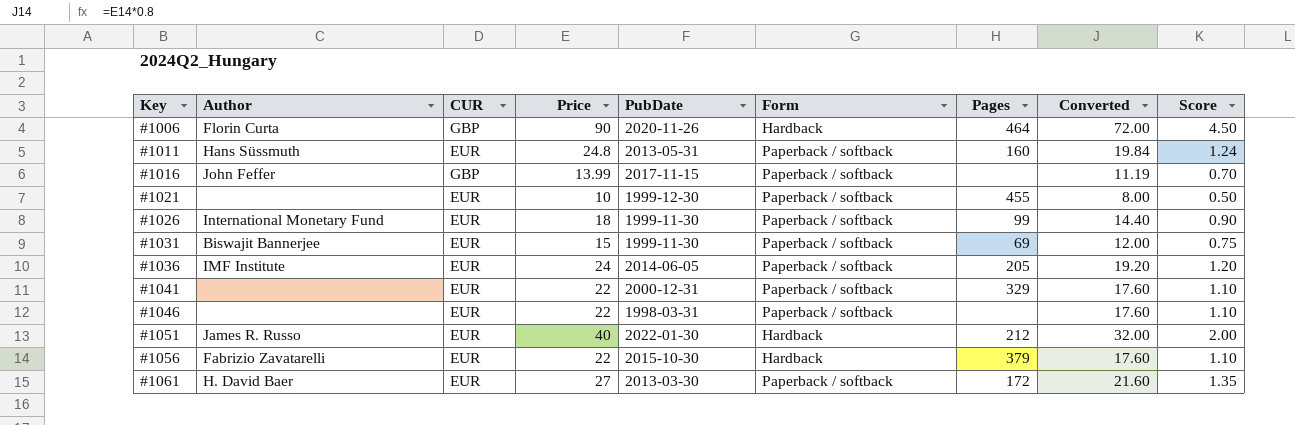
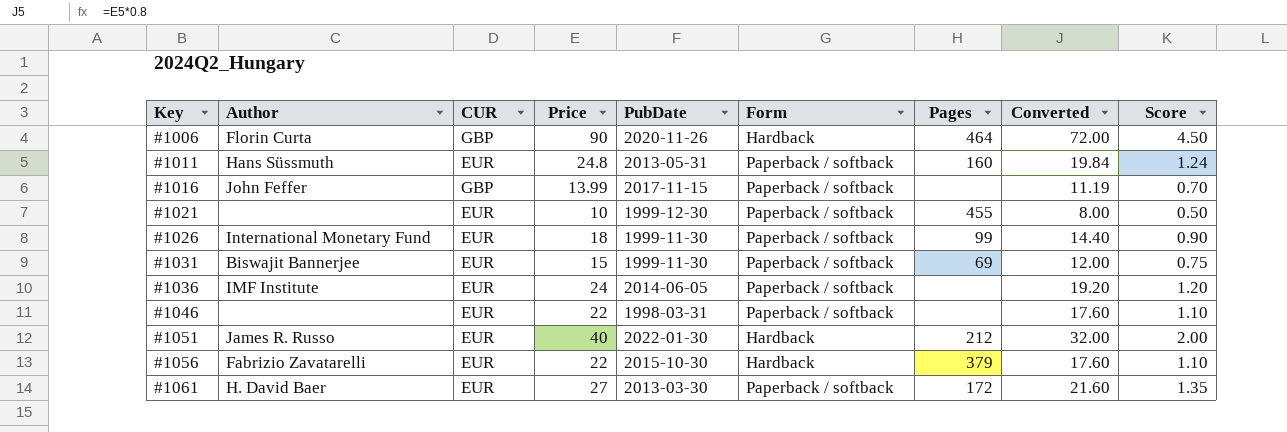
row #1041: none | EUR | 22 | 2000-12-31 | Paperback / softback | 329 | 17.60 | 1.10 -> none
#1036 | Pages: 205 -> none

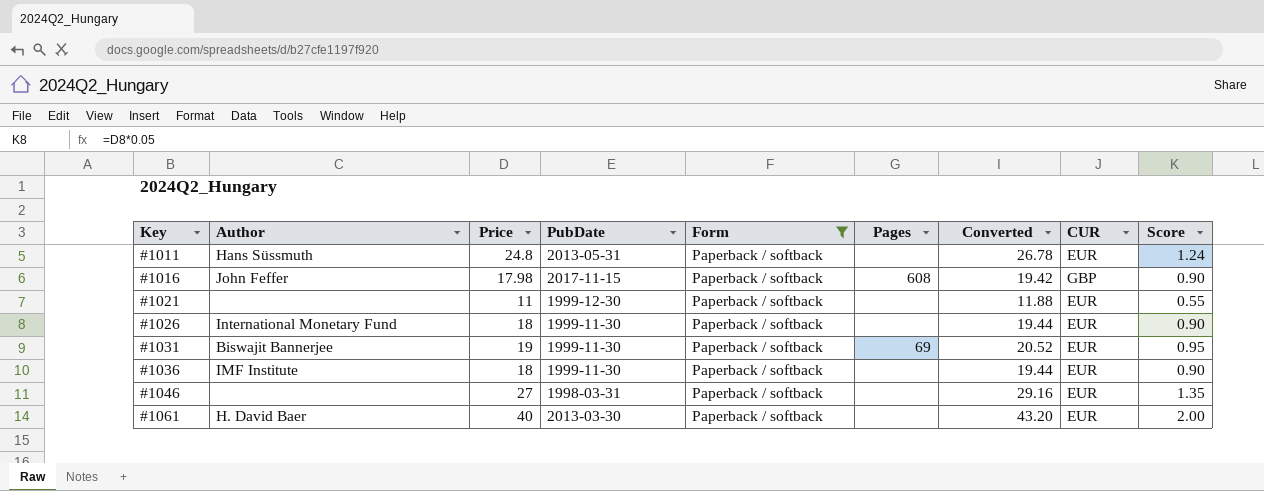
filter: none -> Form = Paperback / softback
column Converted | formula: [Price] * 0.8 -> [Price] * 1.08
column CUR | position: 3 -> 8
#1011 | Pages: 160 -> none
#1016 | Price: 13.99 -> 17.98
#1016 | Pages: none -> 608
#1016 | Score: 0.70 -> 0.90
#1021 | Price: 10 -> 11
#1021 | Pages: 455 -> none
#1021 | Score: 0.50 -> 0.55
#1026 | Pages: 99 -> none
#1031 | Price: 15 -> 19
#1031 | Score: 0.75 -> 0.95
#1036 | Price: 24 -> 18
#1036 | PubDate: 2014-06-05 -> 1999-11-30
#1036 | Score: 1.20 -> 0.90
#1046 | Price: 22 -> 27
#1046 | Score: 1.10 -> 1.35
#1061 | Price: 27 -> 40
#1061 | Pages: 172 -> none
#1061 | Score: 1.35 -> 2.00

